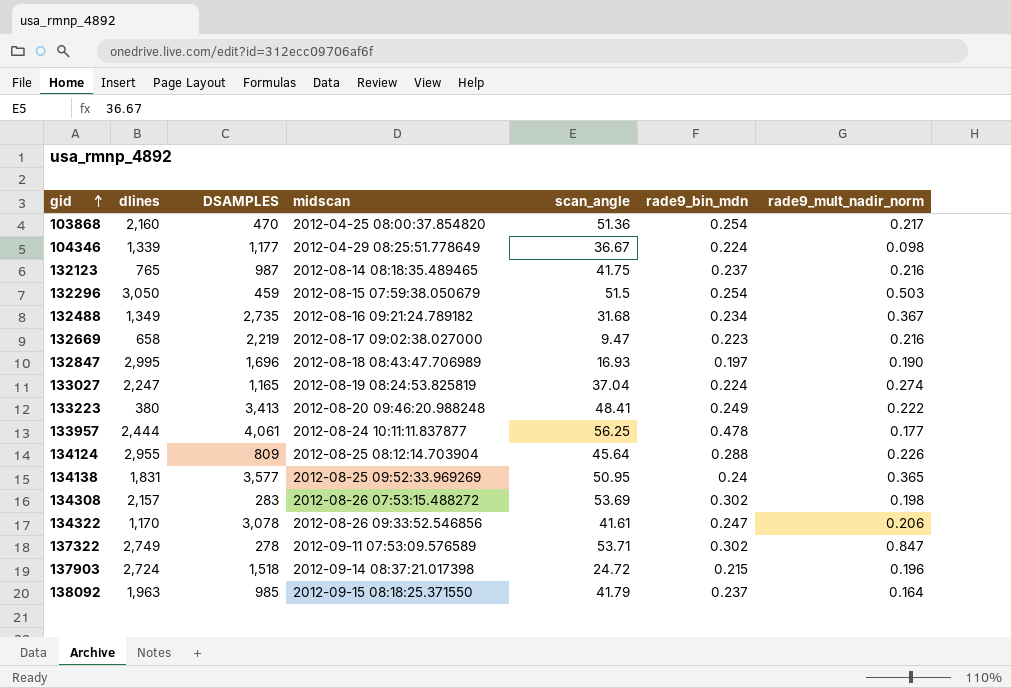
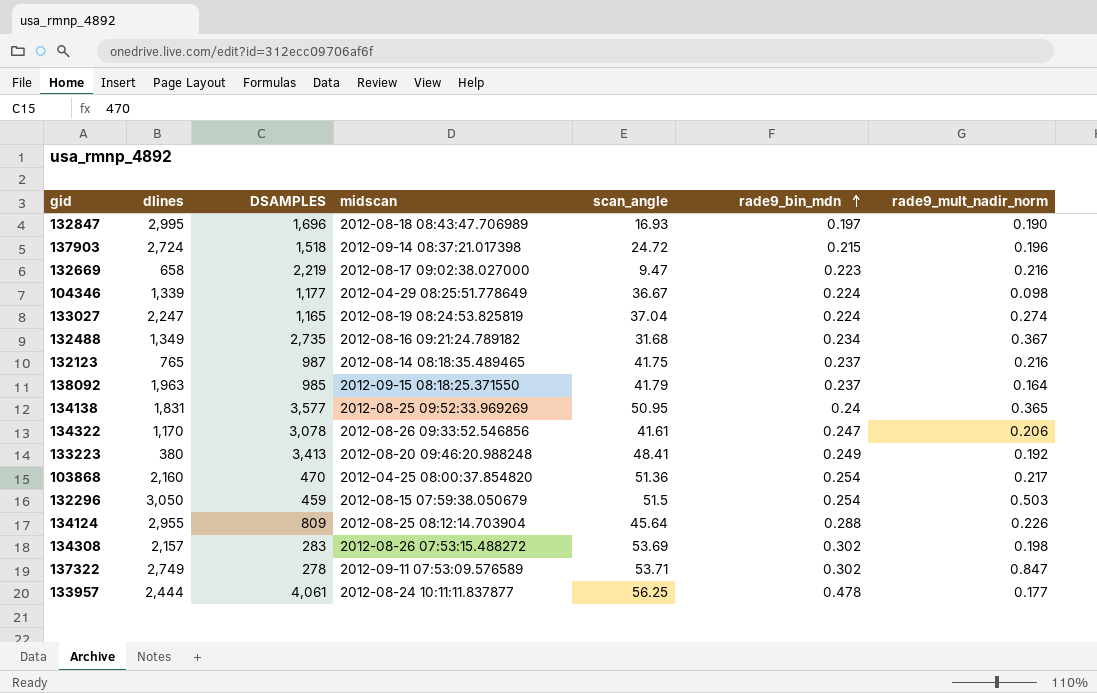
row order: gid ascending -> rade9_bin_mdn ascending
133223 | rade9_mult_nadir_norm: 0.222 -> 0.192

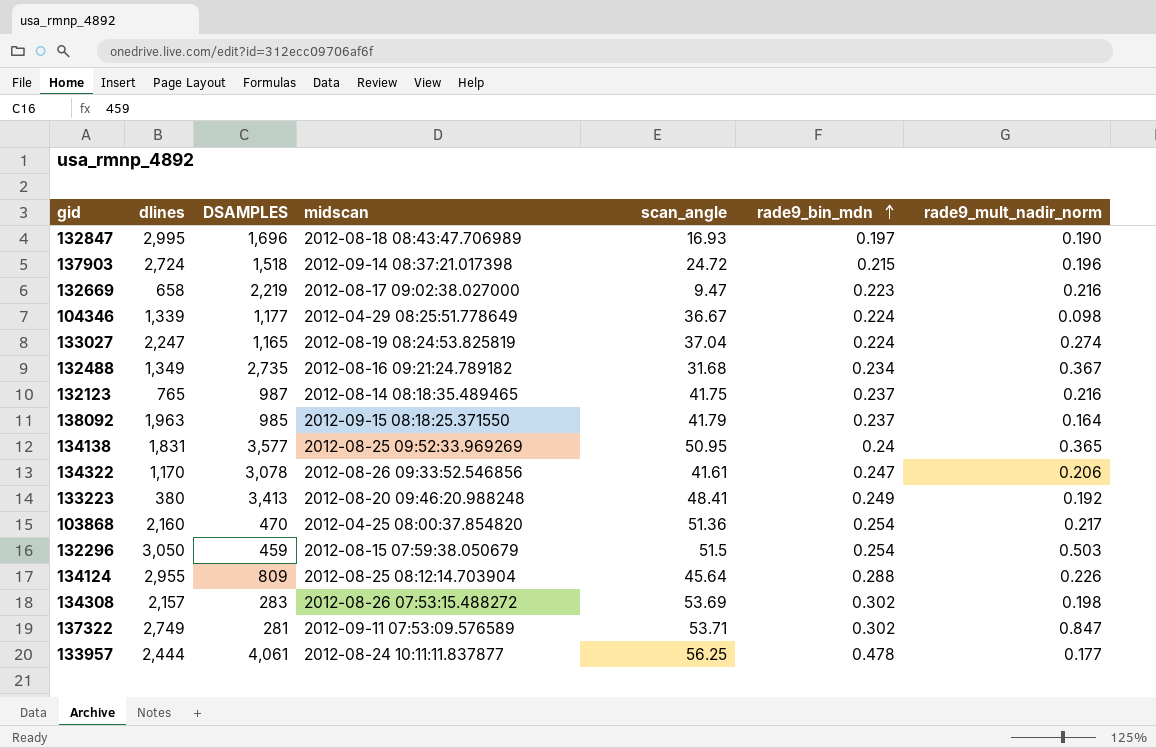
137322 | DSAMPLES: 278 -> 281

